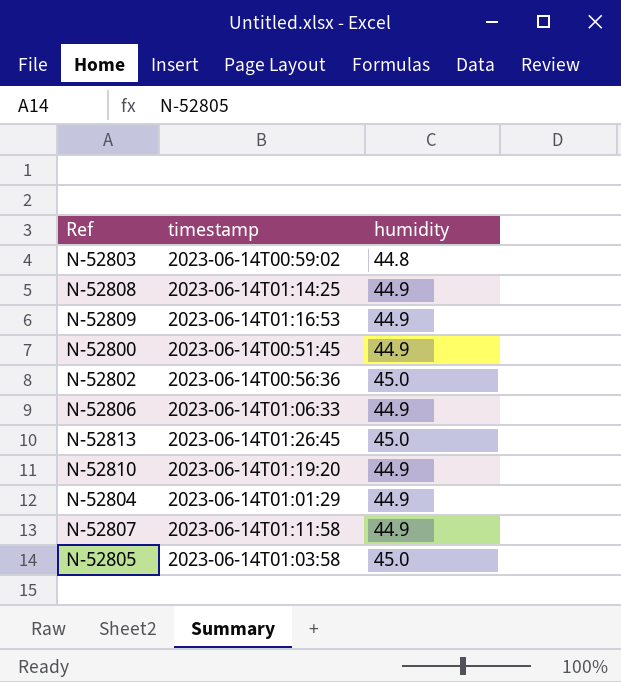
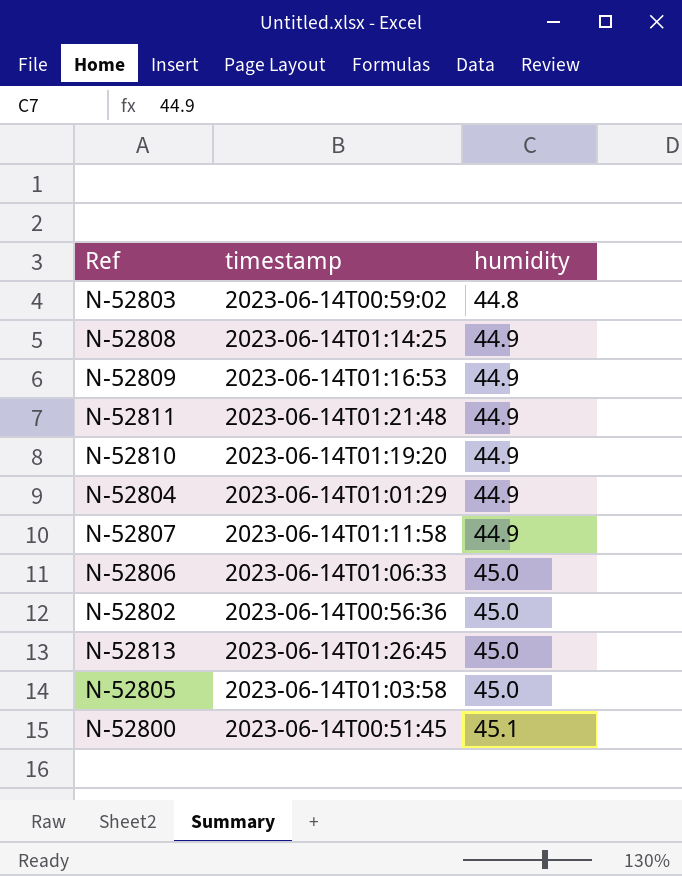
row order: none -> humidity ascending
row N-52811: none -> 2023-06-14T01:21:48 | 44.9
N-52806 | humidity: 44.9 -> 45.0
N-52800 | humidity: 44.9 -> 45.1

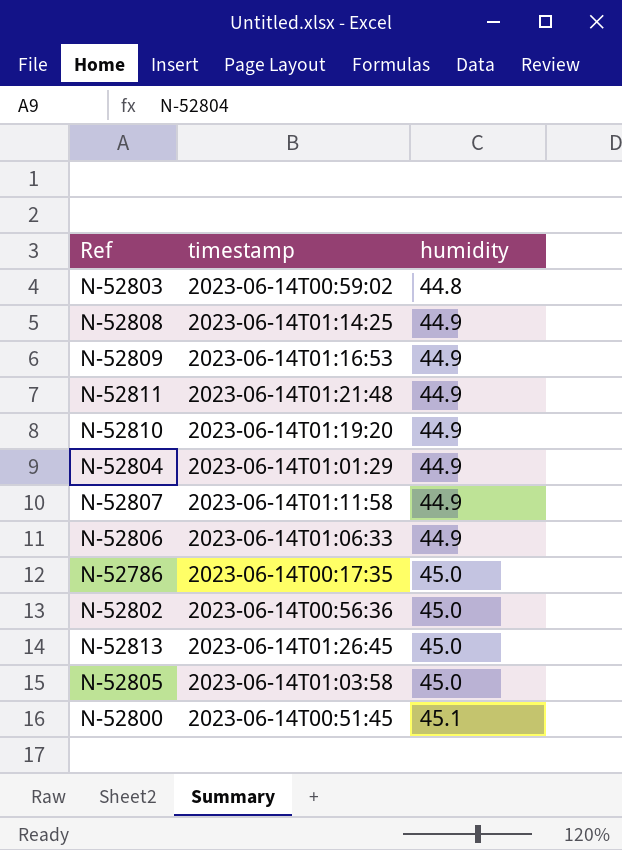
N-52806 | humidity: 45.0 -> 44.9
row N-52786: none -> 2023-06-14T00:17:35 | 45.0

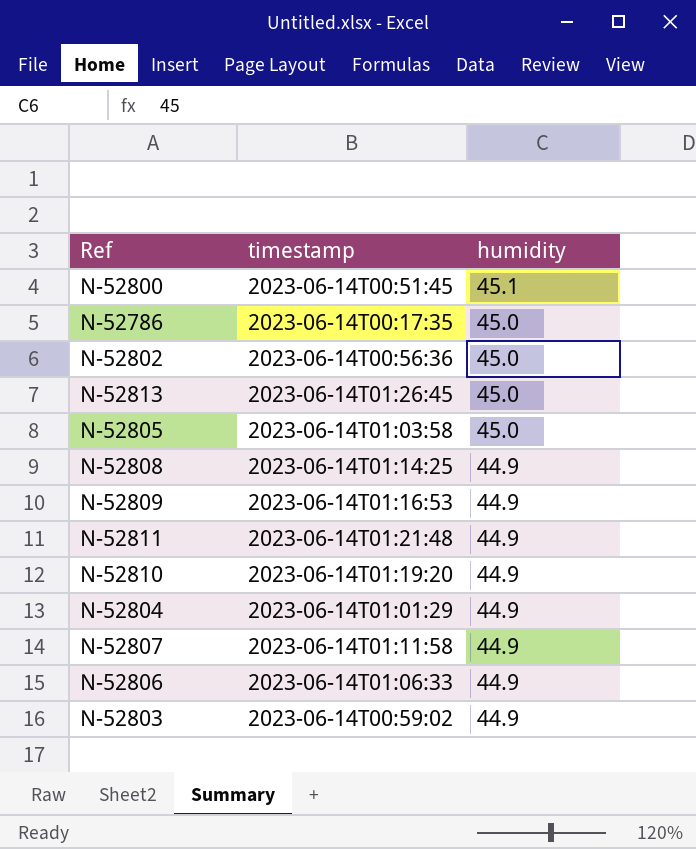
row order: humidity ascending -> humidity descending
N-52803 | humidity: 44.8 -> 44.9

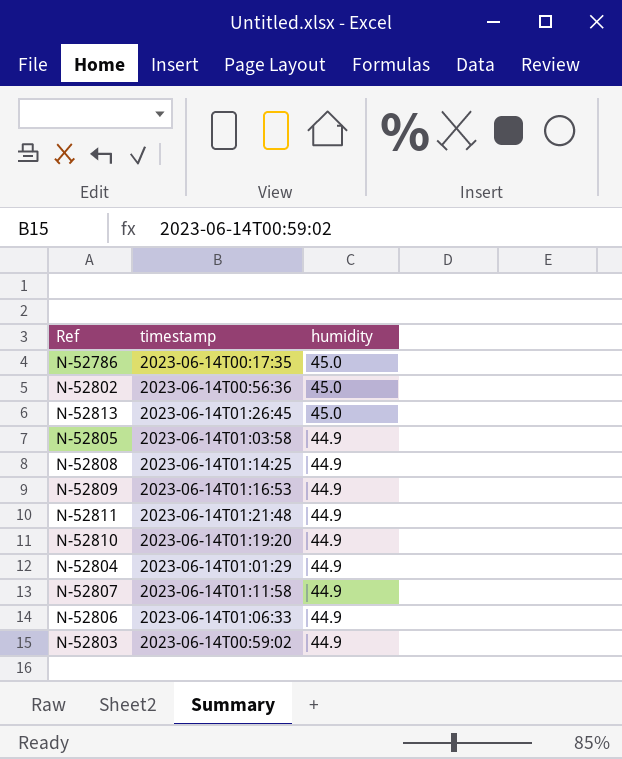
row N-52800: 2023-06-14T00:51:45 | 45.1 -> none
N-52805 | humidity: 45.0 -> 44.9

